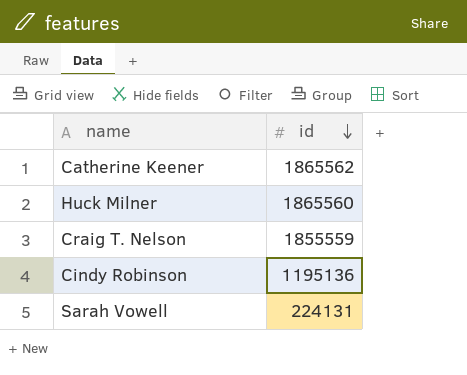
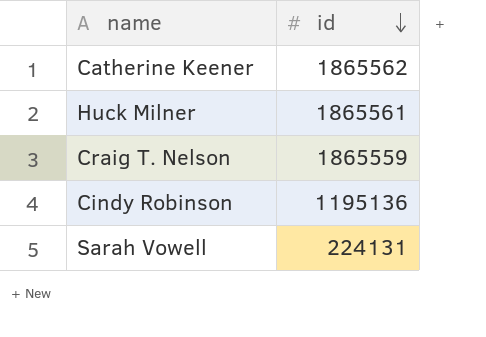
Huck Milner | id: 1865560 -> 1865561
Craig T. Nelson | id: 1855559 -> 1865559

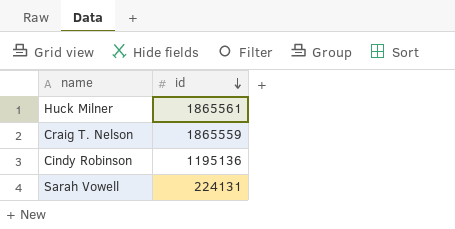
row Catherine Keener: 1865562 -> none

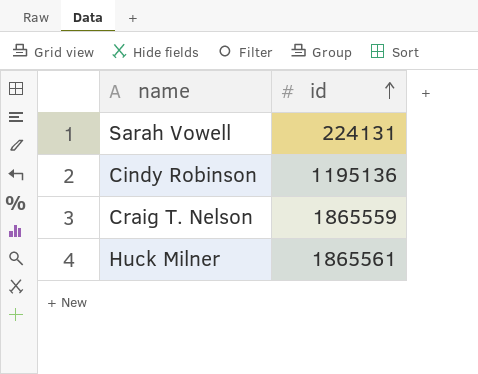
row order: id descending -> id ascending

